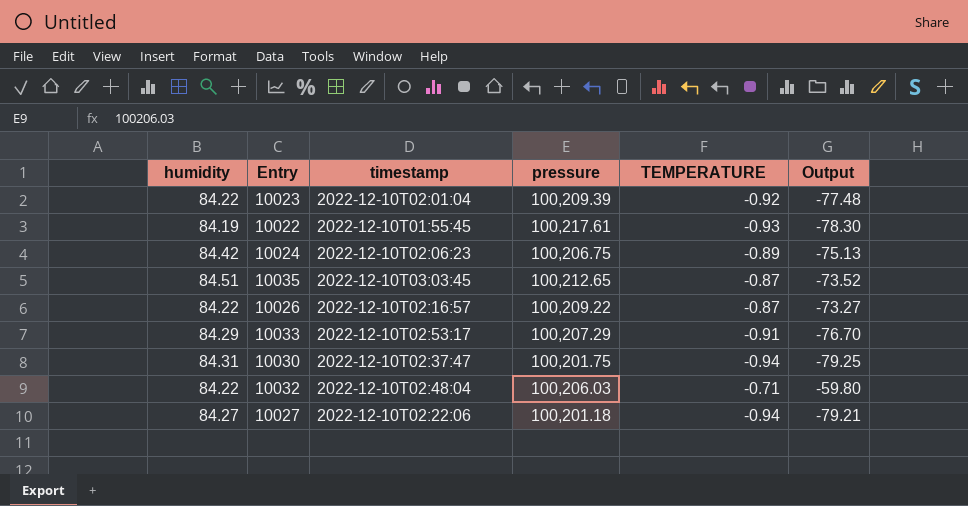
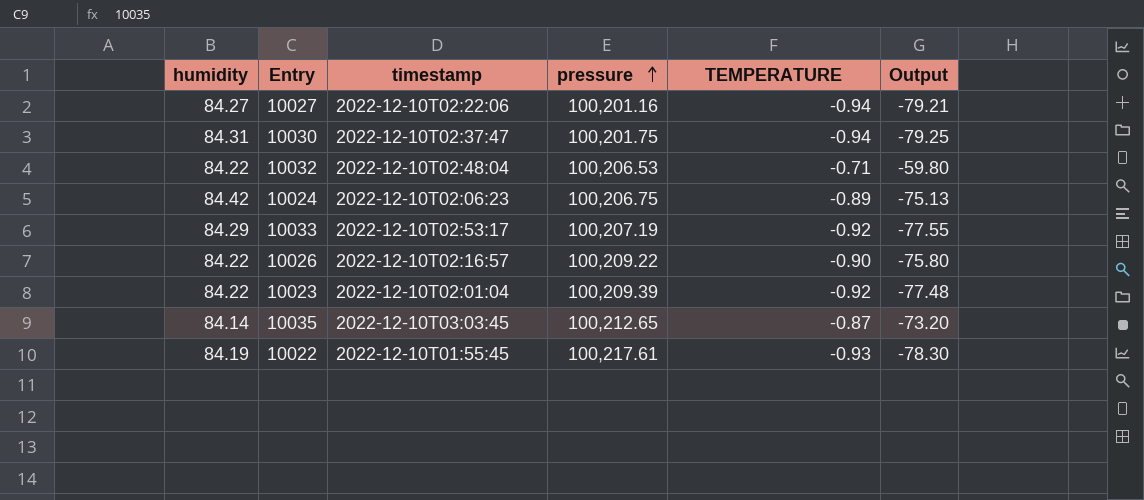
row order: none -> pressure ascending
10027 | pressure: 100,201.18 -> 100,201.16
10032 | pressure: 100,206.03 -> 100,206.53
10033 | pressure: 100,207.29 -> 100,207.19
10033 | TEMPERATURE: -0.91 -> -0.92
10033 | Output: -76.70 -> -77.55
10026 | TEMPERATURE: -0.87 -> -0.90
10026 | Output: -73.27 -> -75.80
10035 | humidity: 84.51 -> 84.14
10035 | Output: -73.52 -> -73.20

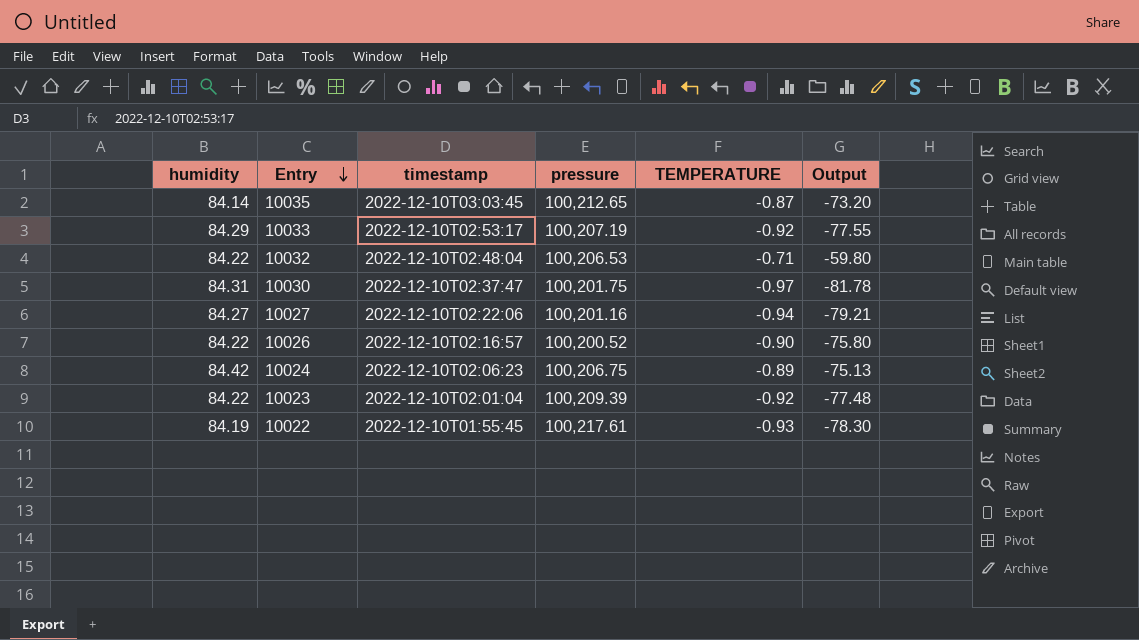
row order: pressure ascending -> Entry descending
10030 | TEMPERATURE: -0.94 -> -0.97
10030 | Output: -79.25 -> -81.78
10026 | pressure: 100,209.22 -> 100,200.52

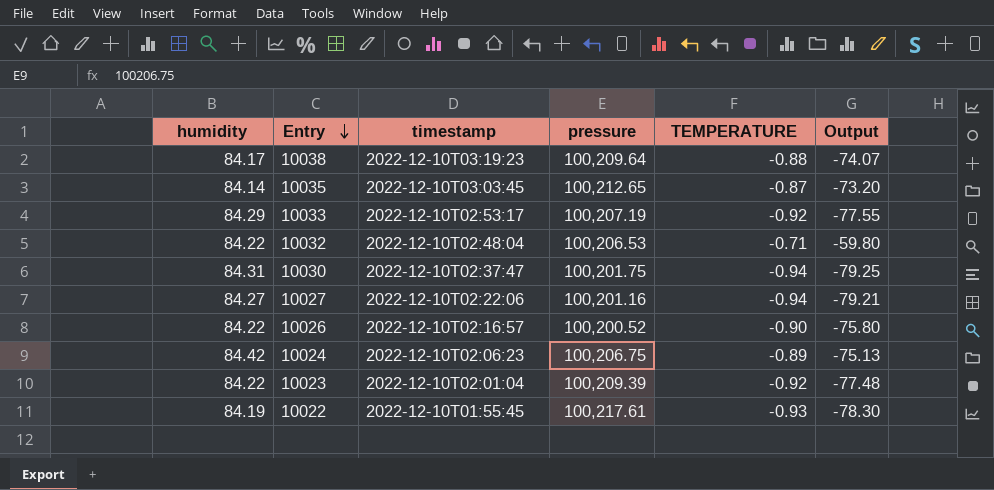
row 10038: none -> 84.17 | 2022-12-10T03:19:23 | 100,209.64 | -0.88 | -74.07
10030 | TEMPERATURE: -0.97 -> -0.94
10030 | Output: -81.78 -> -79.25

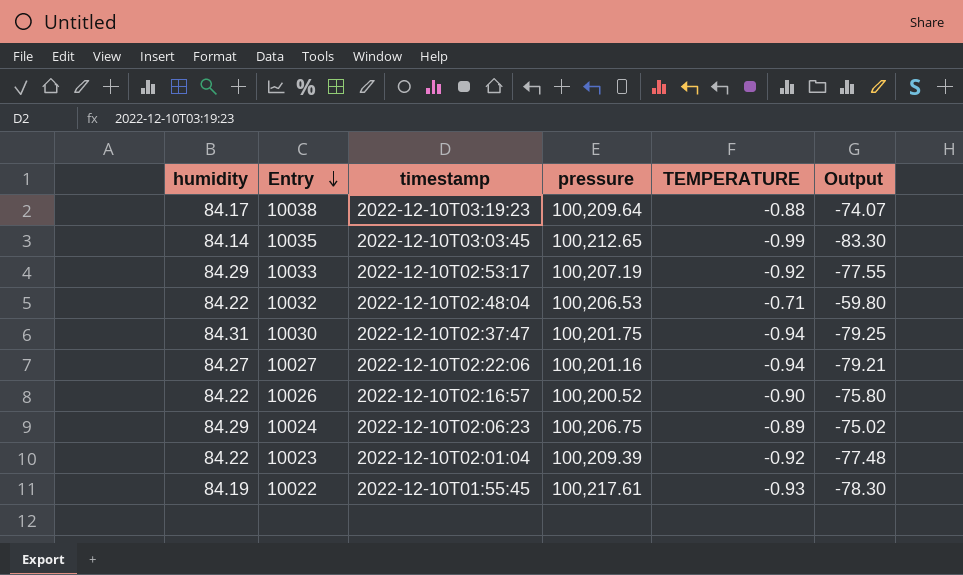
10035 | TEMPERATURE: -0.87 -> -0.99
10035 | Output: -73.20 -> -83.30
10024 | humidity: 84.42 -> 84.29
10024 | Output: -75.13 -> -75.02

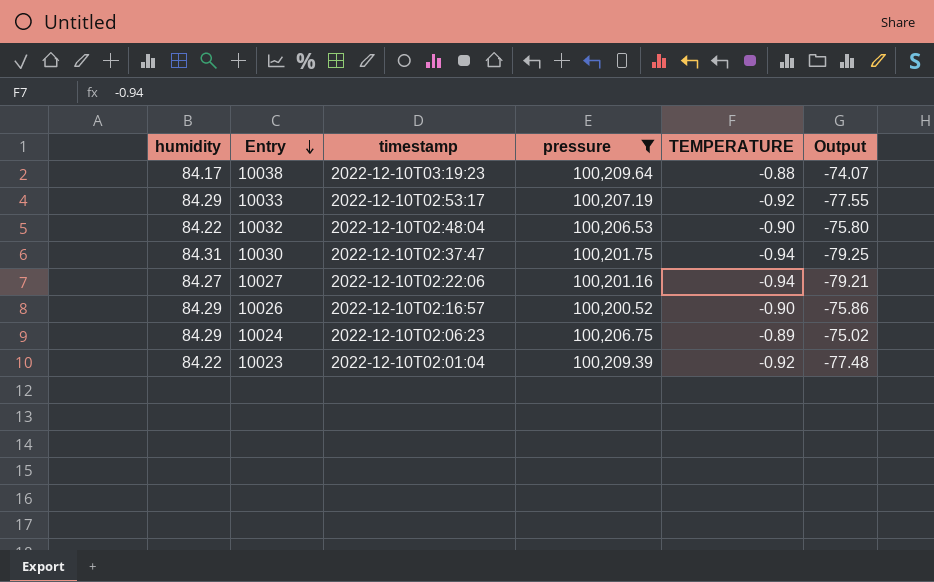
filter: none -> pressure <= 100,209.64
10032 | TEMPERATURE: -0.71 -> -0.90
10032 | Output: -59.80 -> -75.80
10026 | humidity: 84.22 -> 84.29
10026 | Output: -75.80 -> -75.86

